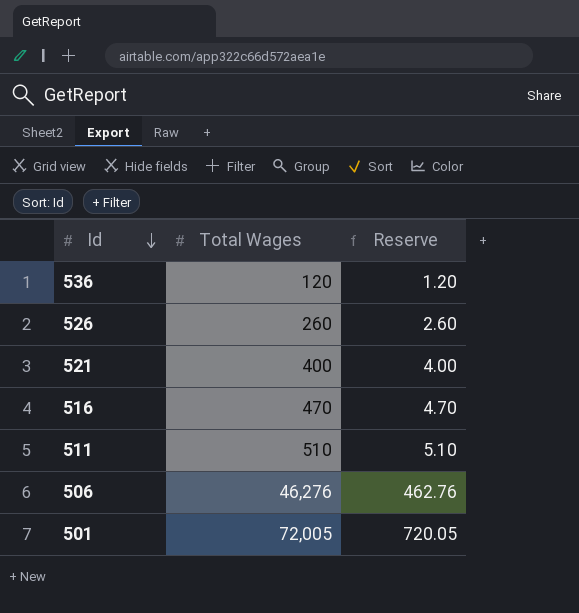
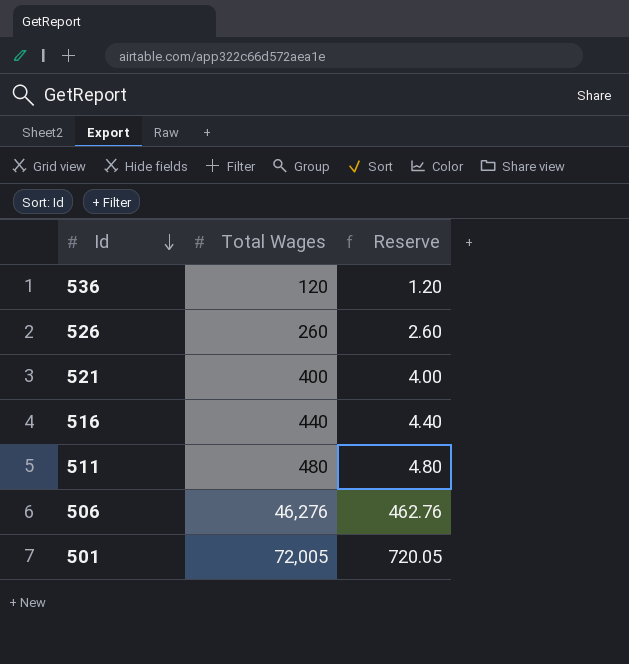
516 | Total Wages: 470 -> 440
516 | Reserve: 4.70 -> 4.40
511 | Total Wages: 510 -> 480
511 | Reserve: 5.10 -> 4.80

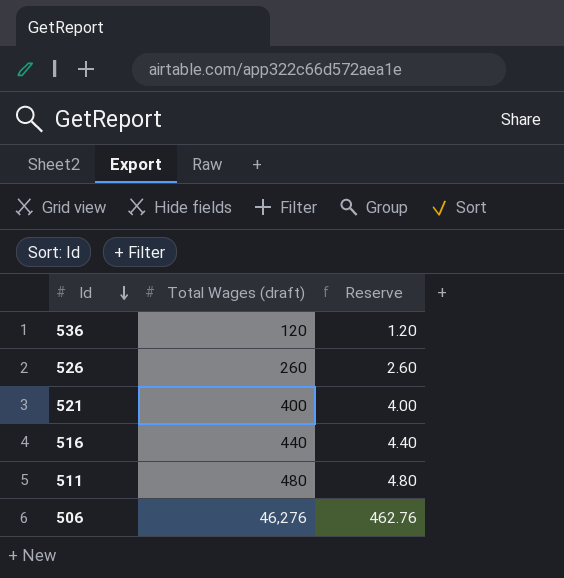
column name: Total Wages -> Total Wages (draft)
row 501: 72,005 | 720.05 -> none

